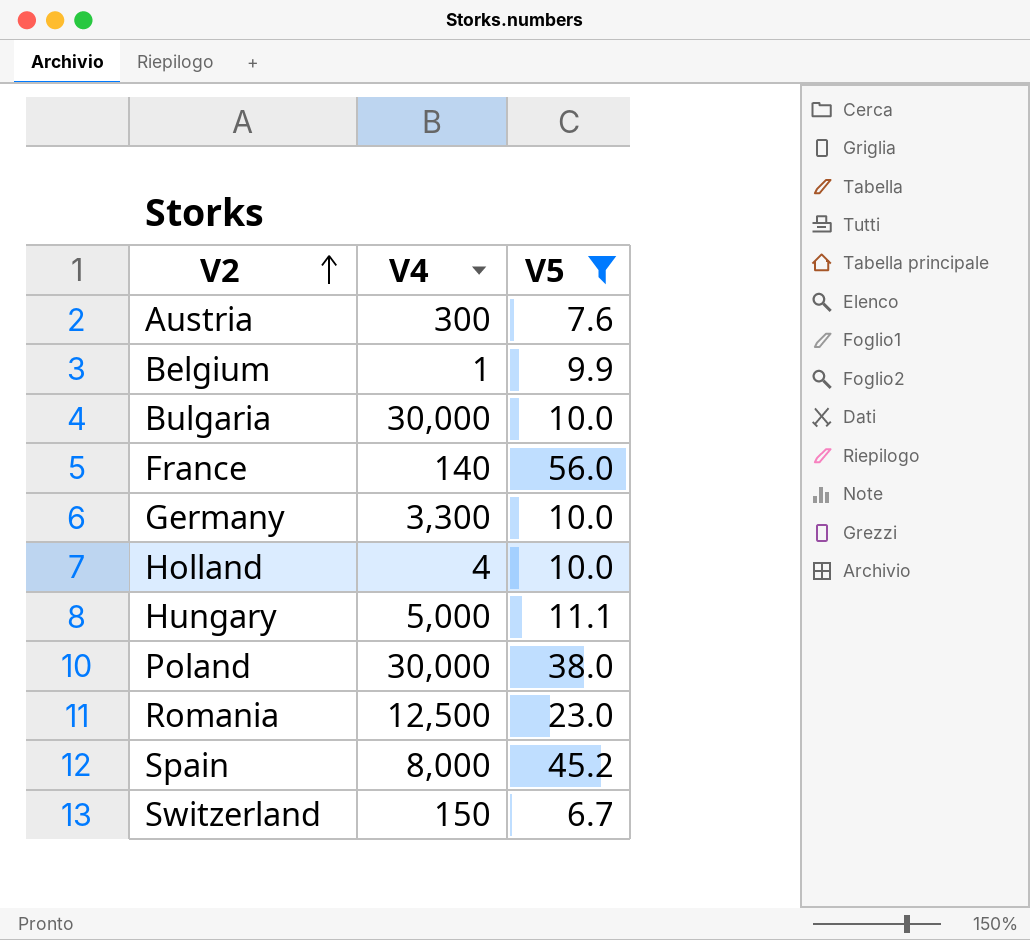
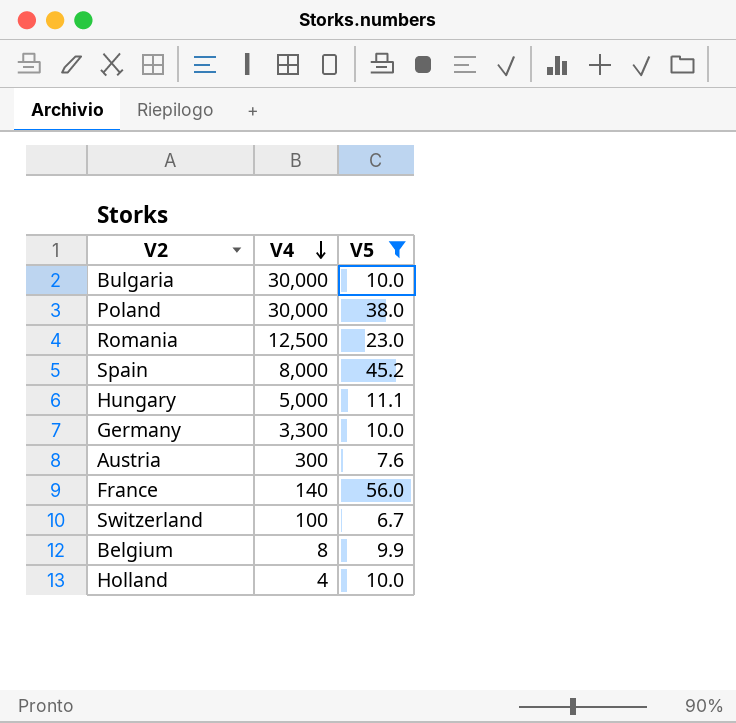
row order: V2 ascending -> V4 descending
Switzerland | V4: 150 -> 100
Belgium | V4: 1 -> 8

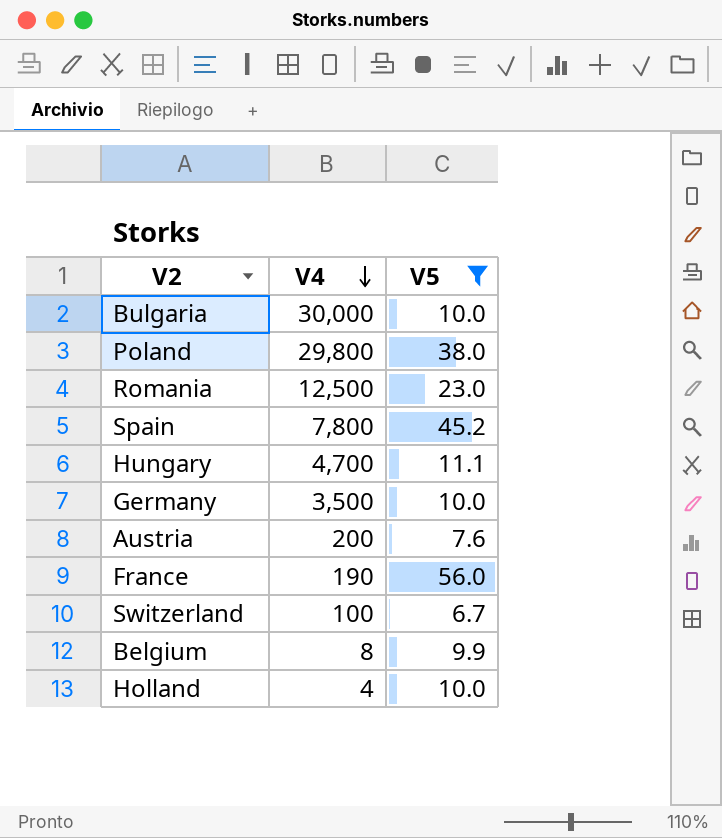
Poland | V4: 30,000 -> 29,800
Spain | V4: 8,000 -> 7,800
Hungary | V4: 5,000 -> 4,700
Germany | V4: 3,300 -> 3,500
Austria | V4: 300 -> 200
France | V4: 140 -> 190

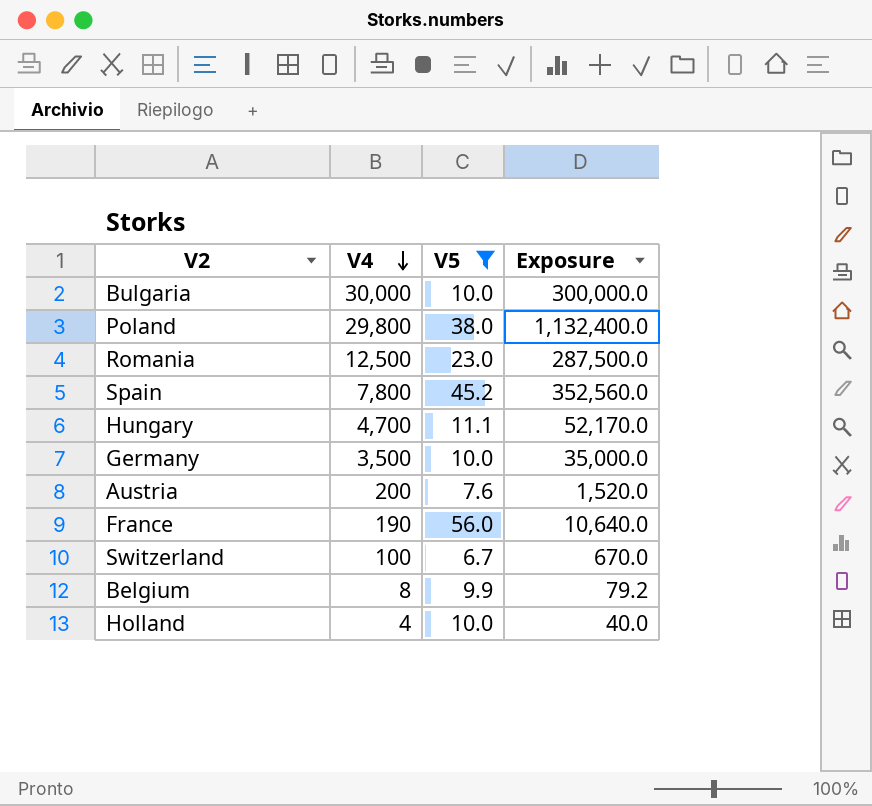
column Exposure | formula: none -> [V4] * [V5]

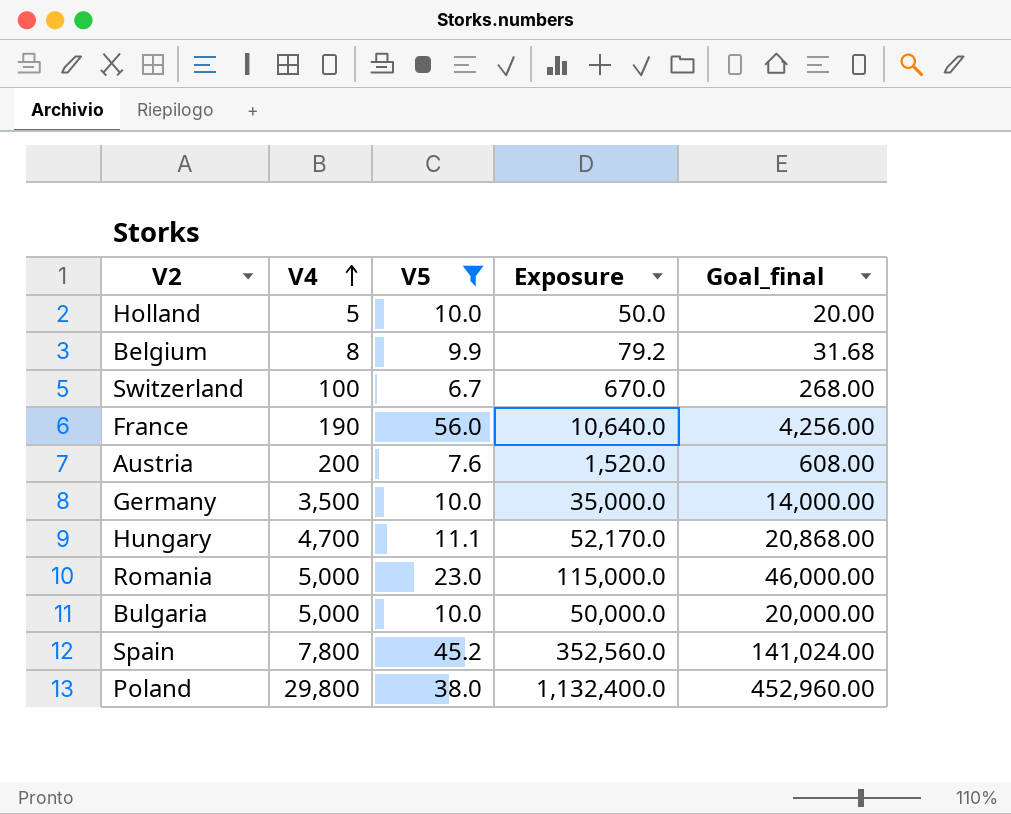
row order: V4 descending -> V4 ascending
column Goal_final | formula: none -> [Exposure] * 0.4
Holland | V4: 4 -> 5
Holland | Exposure: 40.0 -> 50.0
Romania | V4: 12,500 -> 5,000
Romania | Exposure: 287,500.0 -> 115,000.0
Bulgaria | V4: 30,000 -> 5,000
Bulgaria | Exposure: 300,000.0 -> 50,000.0

